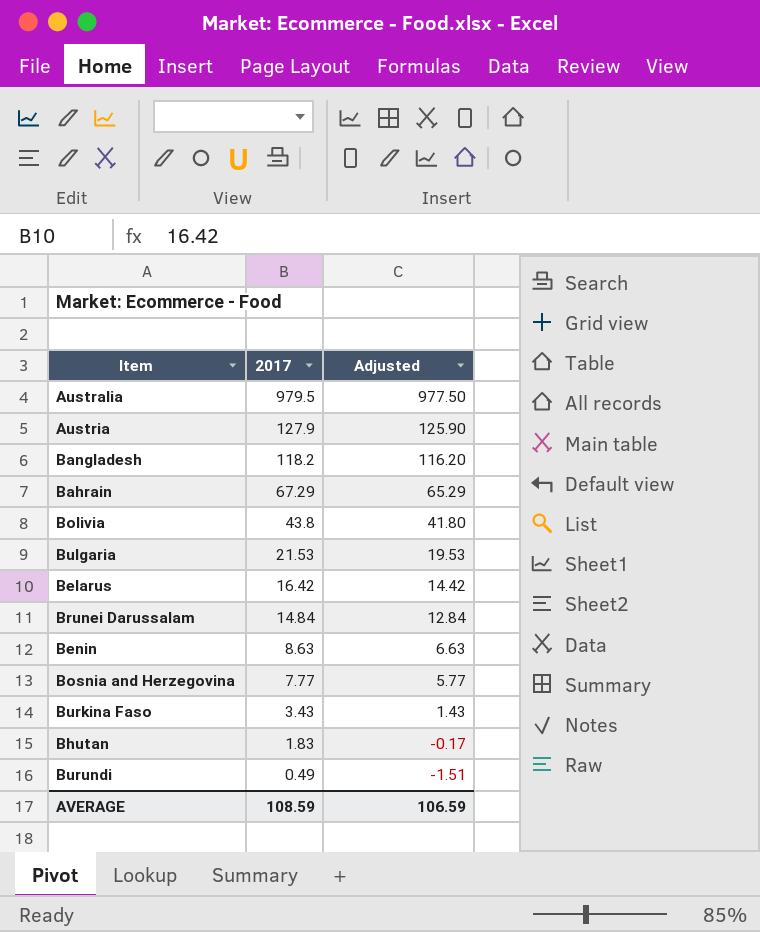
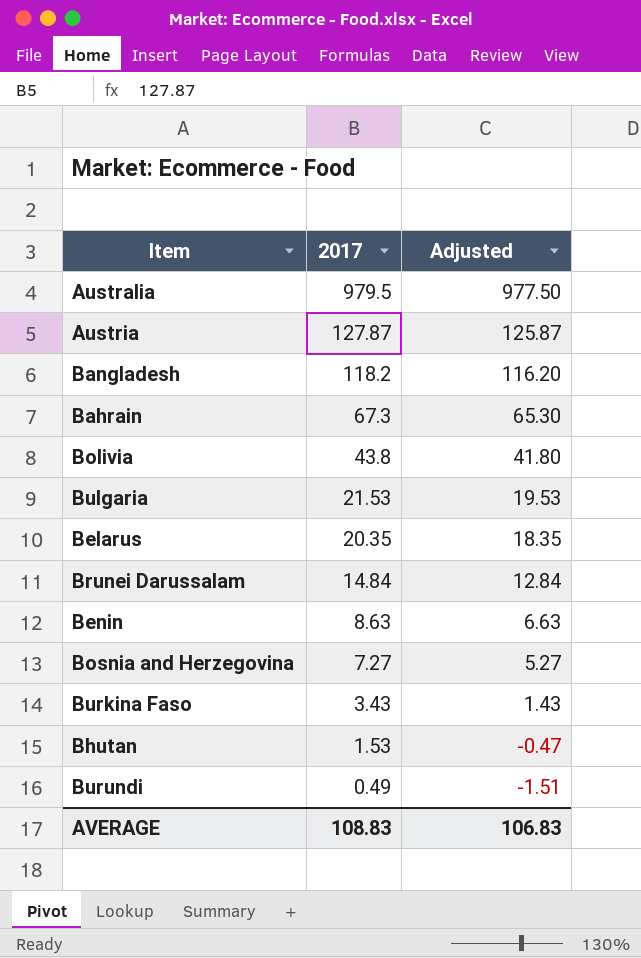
Austria | 2017: 127.9 -> 127.87
Austria | Adjusted: 125.90 -> 125.87
Bahrain | 2017: 67.29 -> 67.3
Bahrain | Adjusted: 65.29 -> 65.30
Belarus | 2017: 16.42 -> 20.35
Belarus | Adjusted: 14.42 -> 18.35
Bosnia and Herzegovina | 2017: 7.77 -> 7.27
Bosnia and Herzegovina | Adjusted: 5.77 -> 5.27
Bhutan | 2017: 1.83 -> 1.53
Bhutan | Adjusted: -0.17 -> -0.47
AVERAGE | 2017: 108.59 -> 108.83
AVERAGE | Adjusted: 106.59 -> 106.83

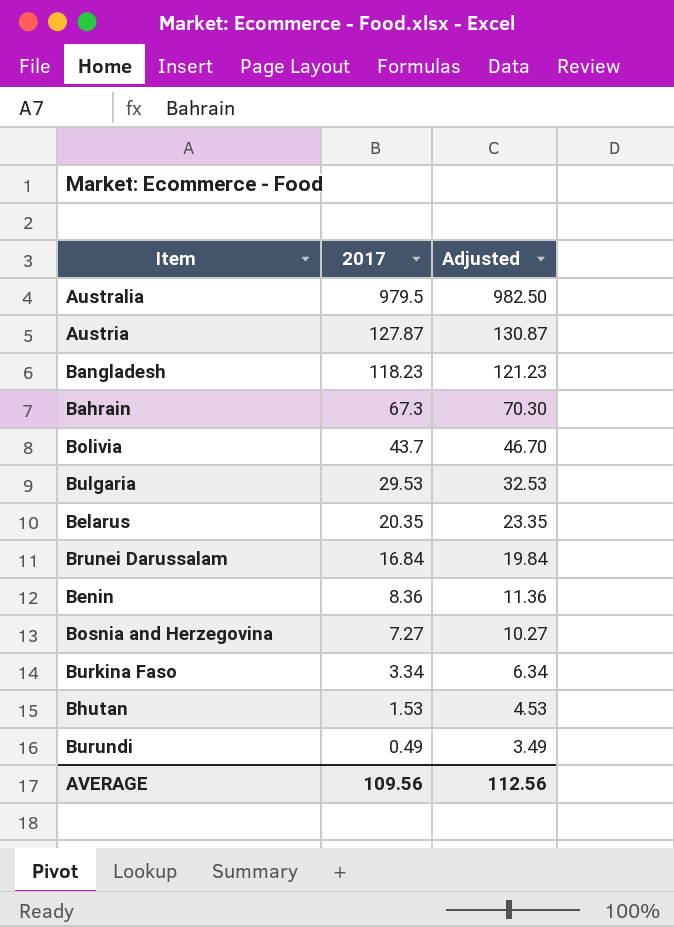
column Adjusted | formula: [2017] - 2 -> [2017] + 3
Bangladesh | 2017: 118.2 -> 118.23
Bolivia | 2017: 43.8 -> 43.7
Bulgaria | 2017: 21.53 -> 29.53
Brunei Darussalam | 2017: 14.84 -> 16.84
Benin | 2017: 8.63 -> 8.36
Burkina Faso | 2017: 3.43 -> 3.34
AVERAGE | 2017: 108.83 -> 109.56
AVERAGE | Adjusted: 106.83 -> 112.56

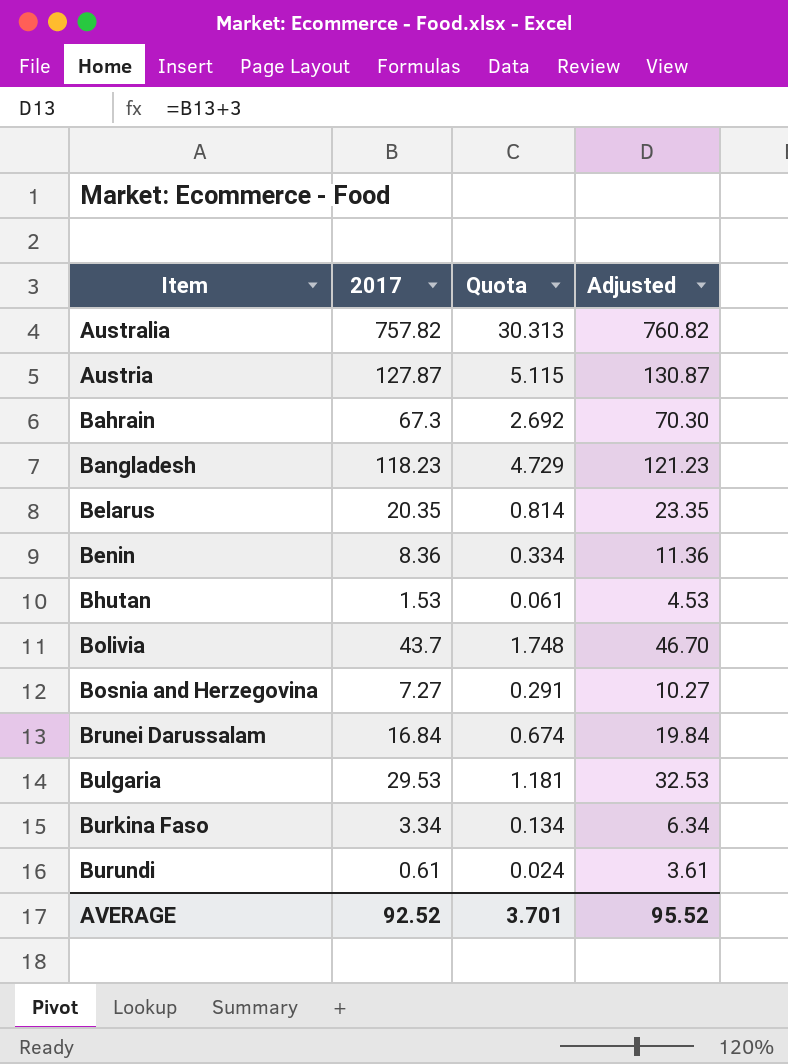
row order: 2017 descending -> Item ascending
column Quota | formula: none -> [2017] * 0.04
Australia | 2017: 979.5 -> 757.82
Australia | Adjusted: 982.50 -> 760.82
Burundi | 2017: 0.49 -> 0.61
Burundi | Adjusted: 3.49 -> 3.61
AVERAGE | 2017: 109.56 -> 92.52
AVERAGE | Adjusted: 112.56 -> 95.52

